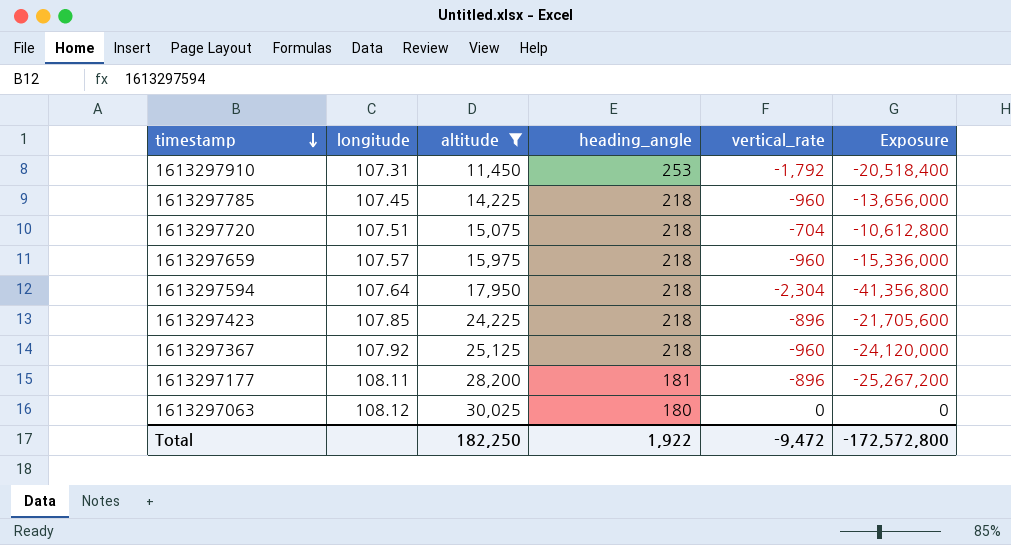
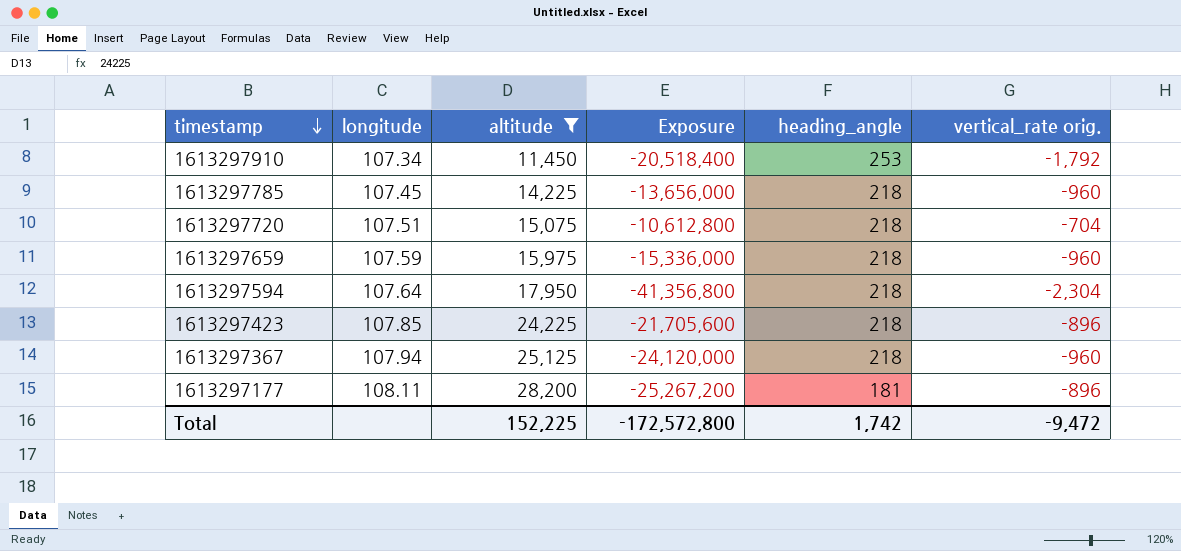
column Exposure | position: 6 -> 4
column name: vertical_rate -> vertical_rate orig.
row 1613297063: 108.12 | 30,025 | 180 | 0 | 0 -> none
1613297910 | longitude: 107.31 -> 107.34
1613297659 | longitude: 107.57 -> 107.59
1613297367 | longitude: 107.92 -> 107.94
Total | altitude: 182,250 -> 152,225
Total | heading_angle: 1,922 -> 1,742

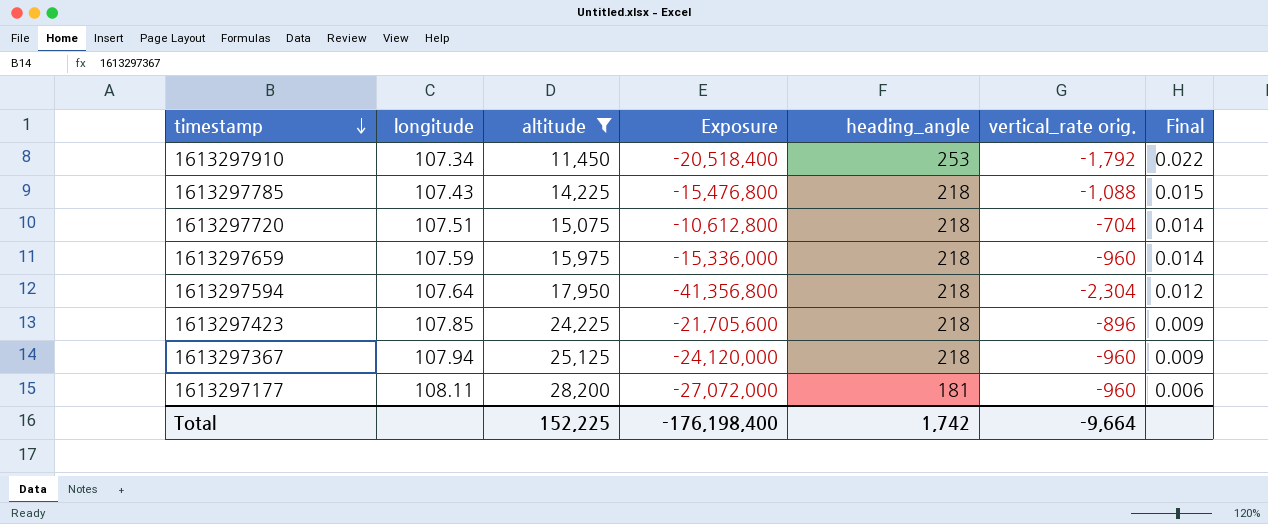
column Final | formula: none -> [heading_angle] / [altitude]
1613297785 | longitude: 107.45 -> 107.43
1613297785 | Exposure: -13,656,000 -> -15,476,800
1613297785 | vertical_rate orig.: -960 -> -1,088
1613297177 | Exposure: -25,267,200 -> -27,072,000
1613297177 | vertical_rate orig.: -896 -> -960
Total | Exposure: -172,572,800 -> -176,198,400
Total | vertical_rate orig.: -9,472 -> -9,664

